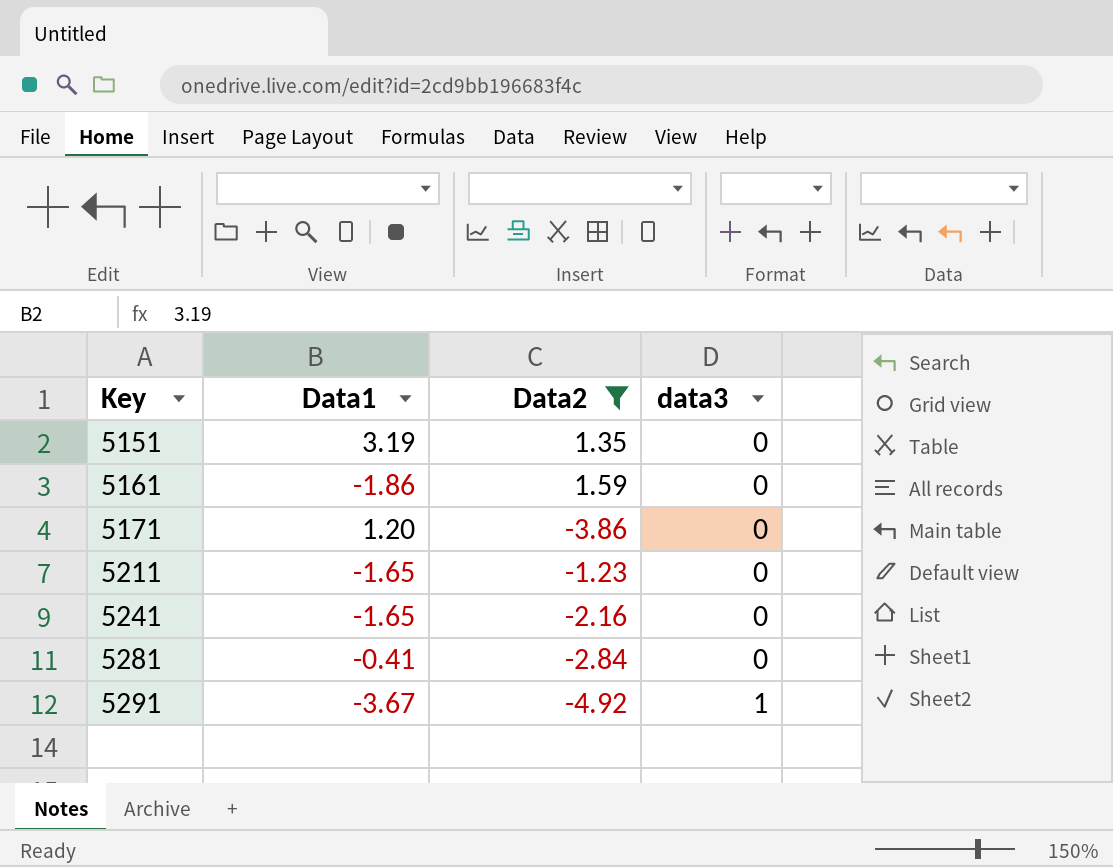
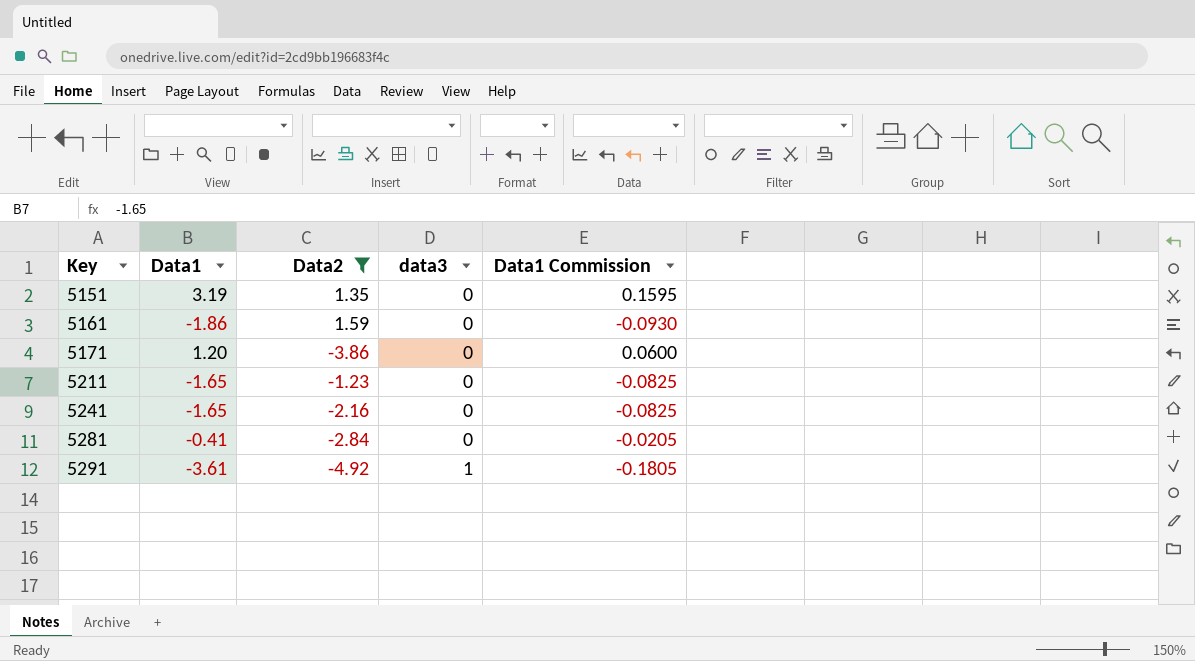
column Data1 Commission | formula: none -> [Data1] * 0.05
5291 | Data1: -3.67 -> -3.61

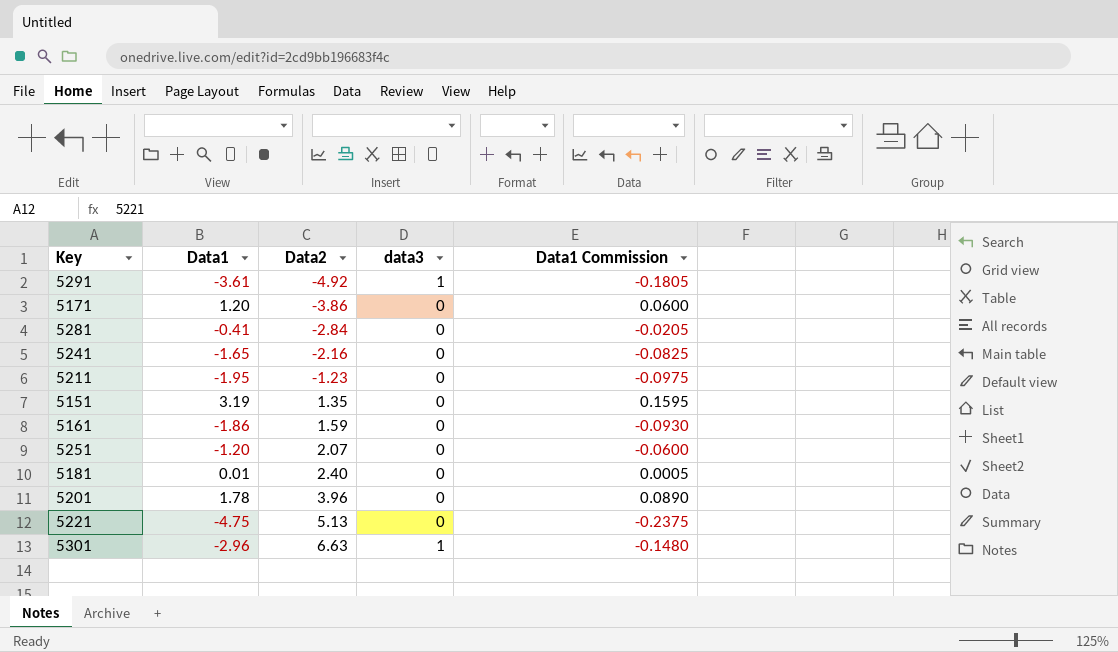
filter: Data2 <= 1.59 -> none
row order: Key ascending -> Data2 ascending
5211 | Data1: -1.65 -> -1.95
5211 | Data1 Commission: -0.0825 -> -0.0975

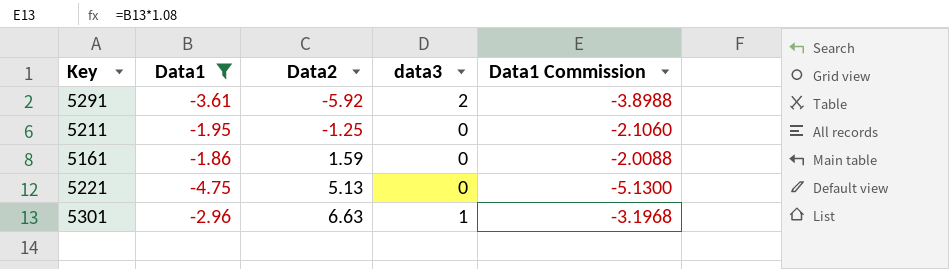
filter: none -> Data1 <= -1.86
column Data1 Commission | formula: [Data1] * 0.05 -> [Data1] * 1.08
5291 | Data2: -4.92 -> -5.92
5291 | data3: 1 -> 2
5211 | Data2: -1.23 -> -1.25

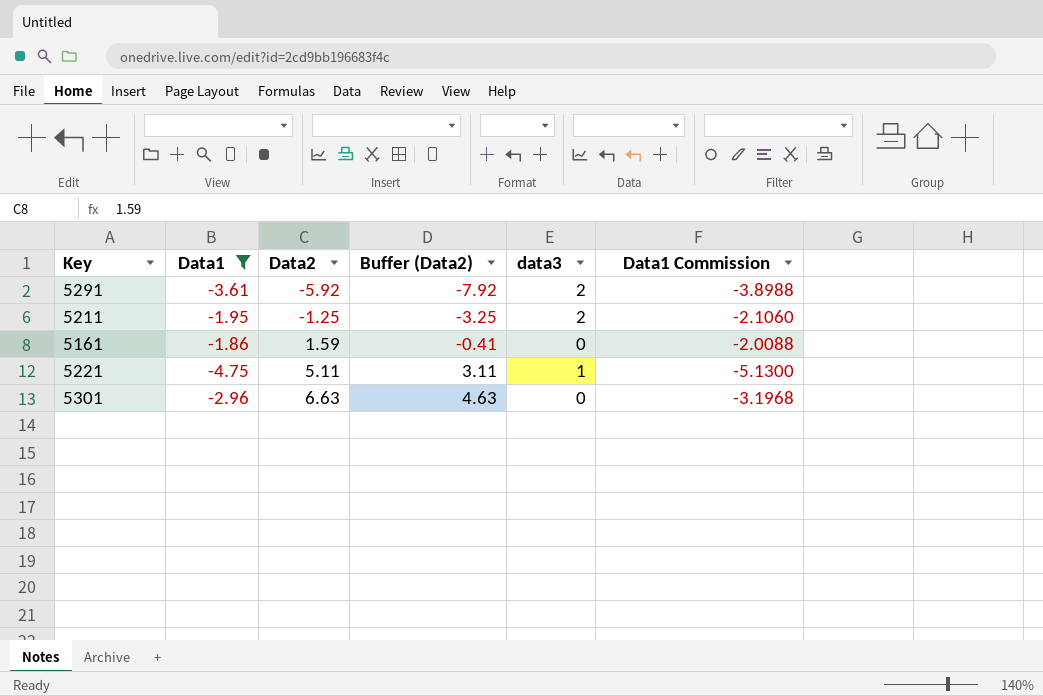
column Buffer (Data2) | formula: none -> [Data2] - 2
5211 | data3: 0 -> 2
5221 | Data2: 5.13 -> 5.11
5221 | data3: 0 -> 1
5301 | data3: 1 -> 0

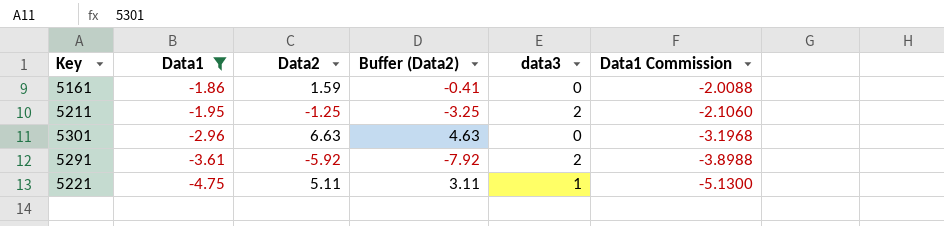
row order: Data2 ascending -> Data1 descending

